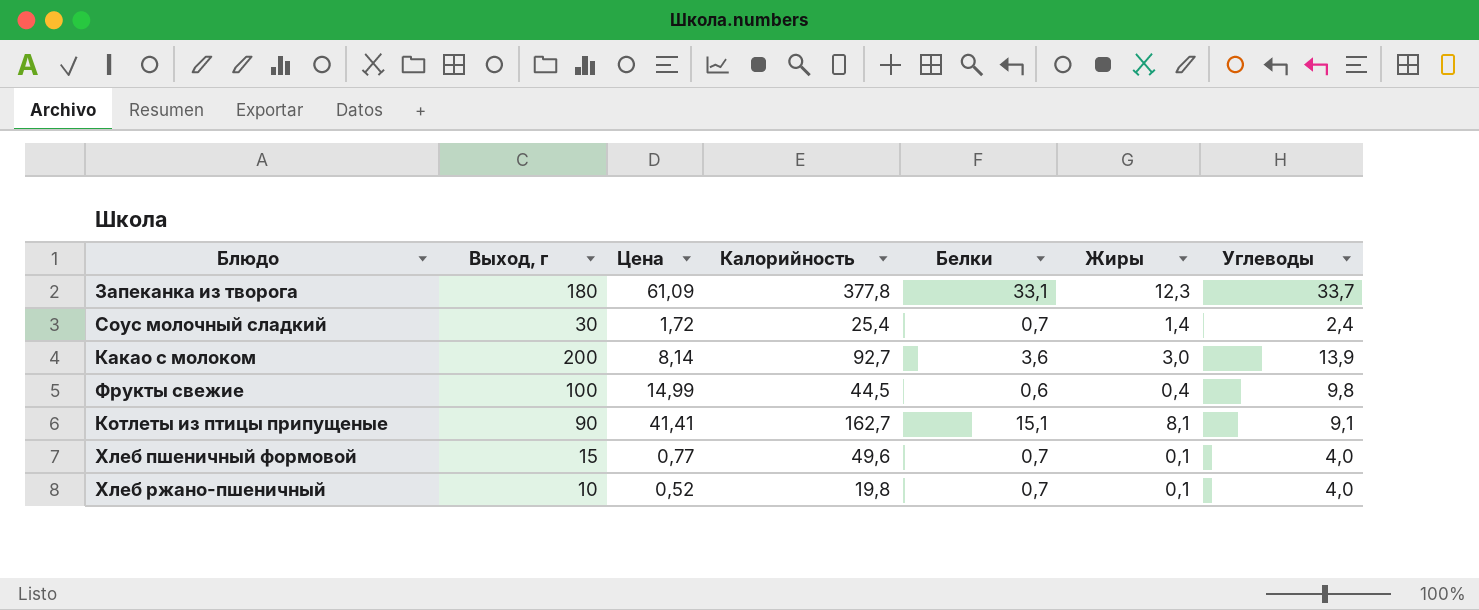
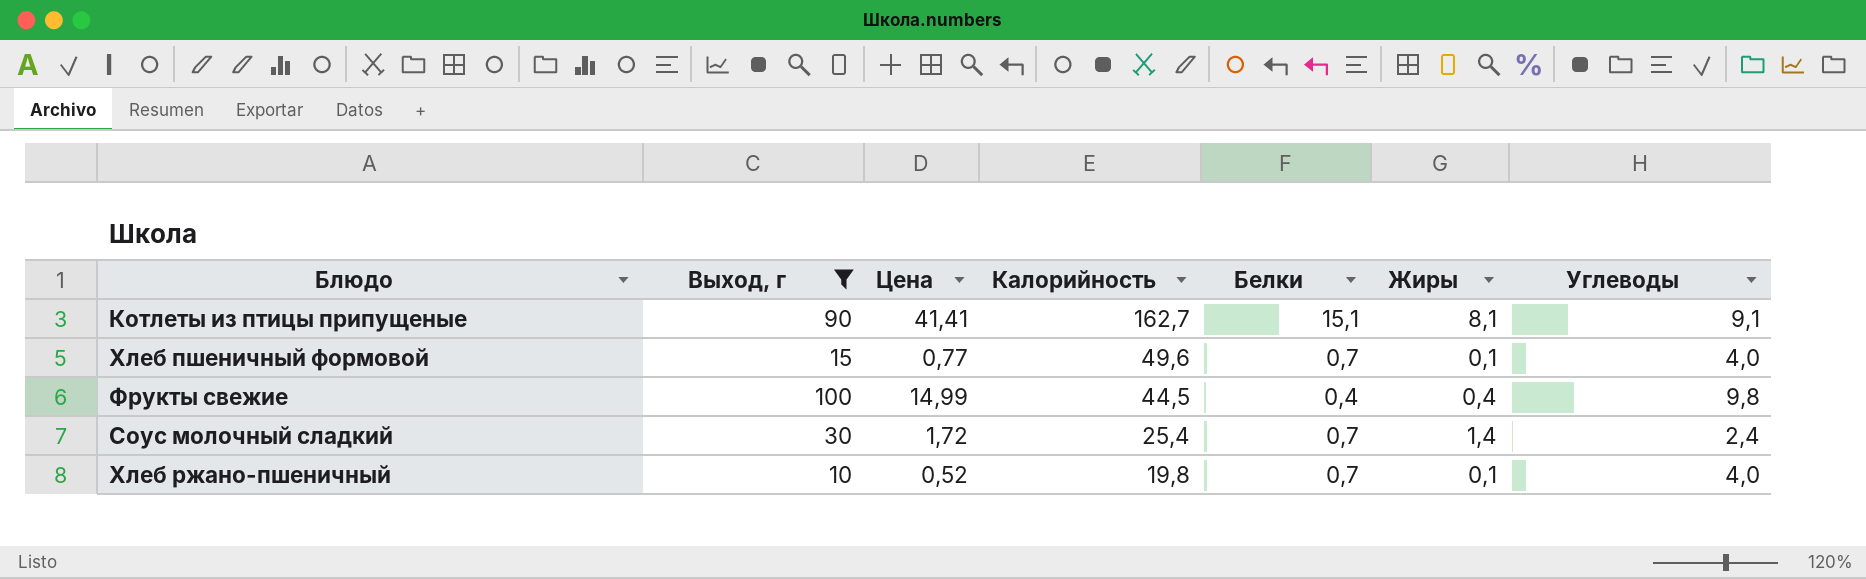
filter: none -> Выход, г <= 100
row order: none -> Калорийность descending
Фрукты свежие | Белки: 0,6 -> 0,4

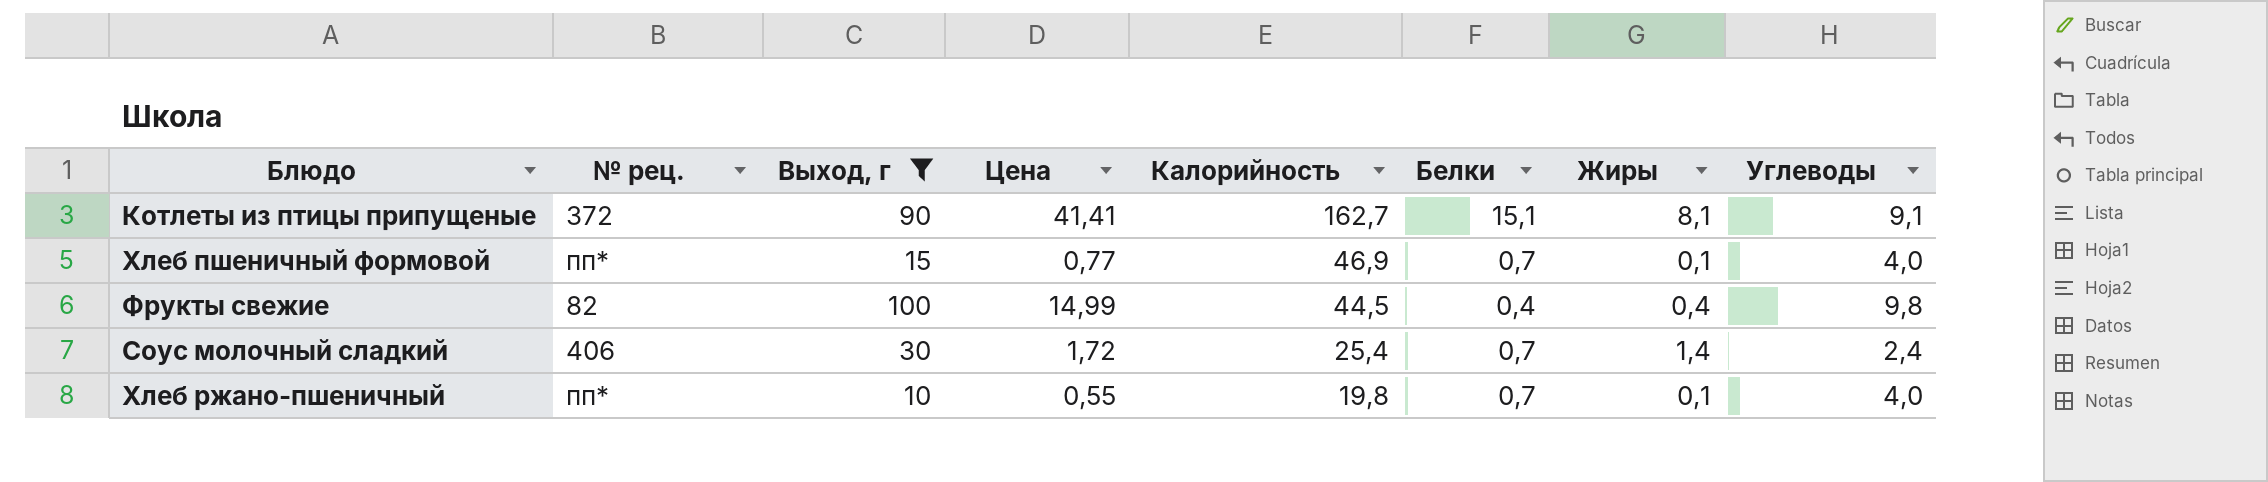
column № рец. | position: none -> 2
Хлеб пшеничный формовой | Калорийность: 49,6 -> 46,9
Хлеб ржано-пшеничный | Цена: 0,52 -> 0,55

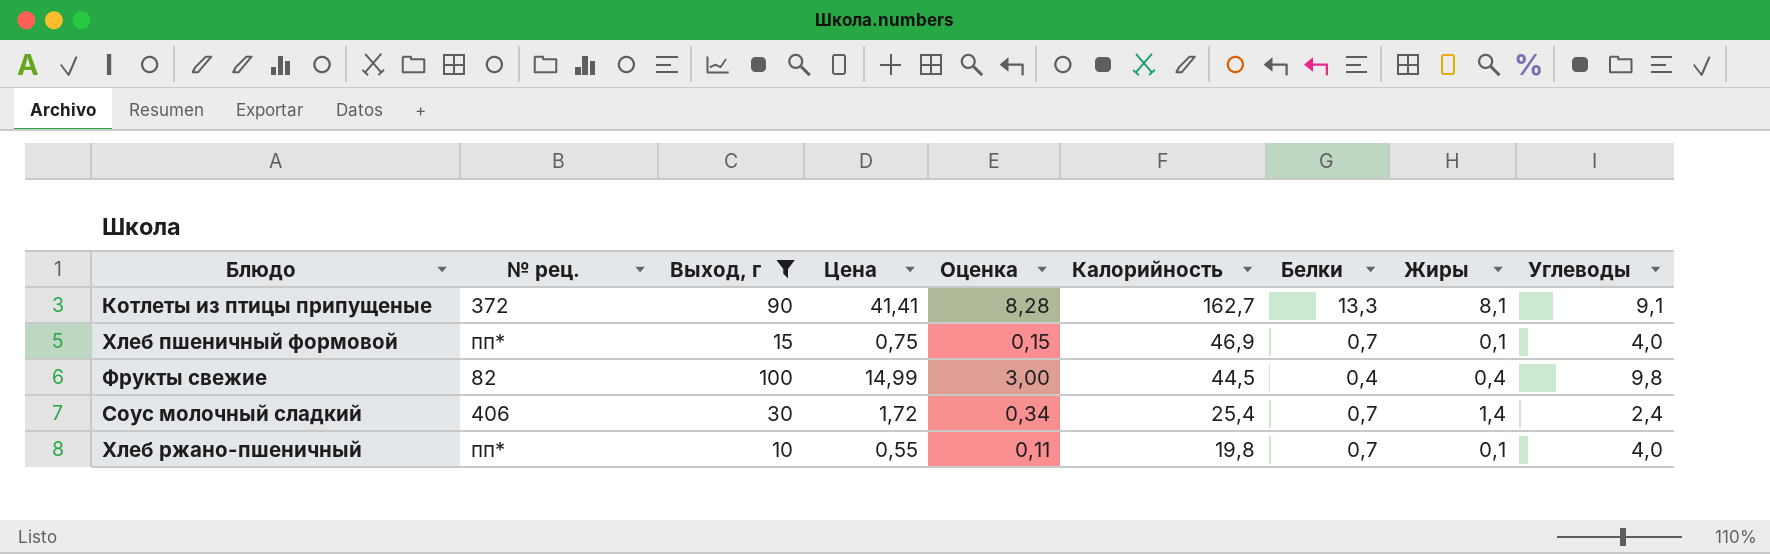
column Оценка | formula: none -> [Цена] * 0,2
Котлеты из птицы припущеные | Белки: 15,1 -> 13,3
Хлеб пшеничный формовой | Цена: 0,77 -> 0,75

